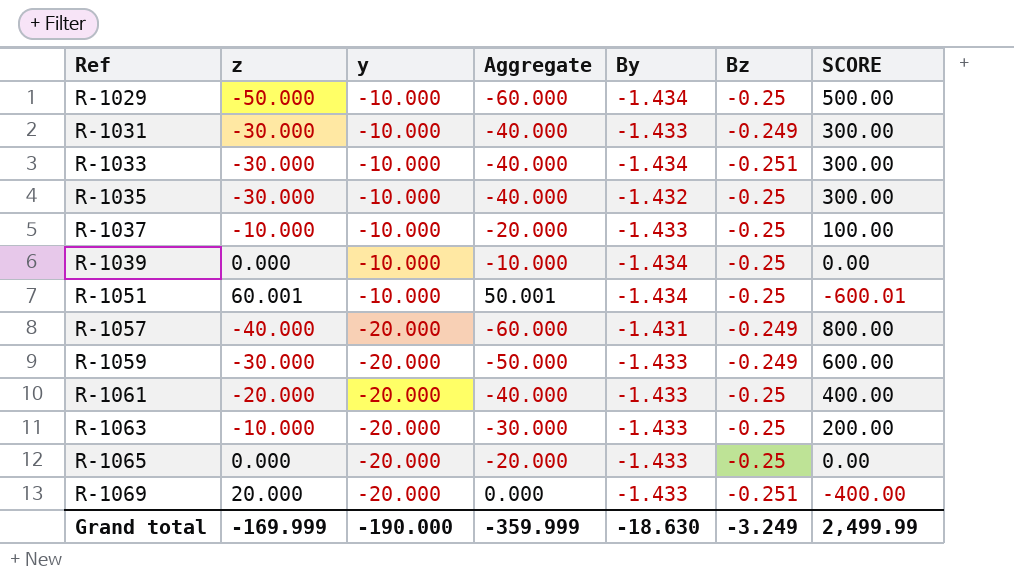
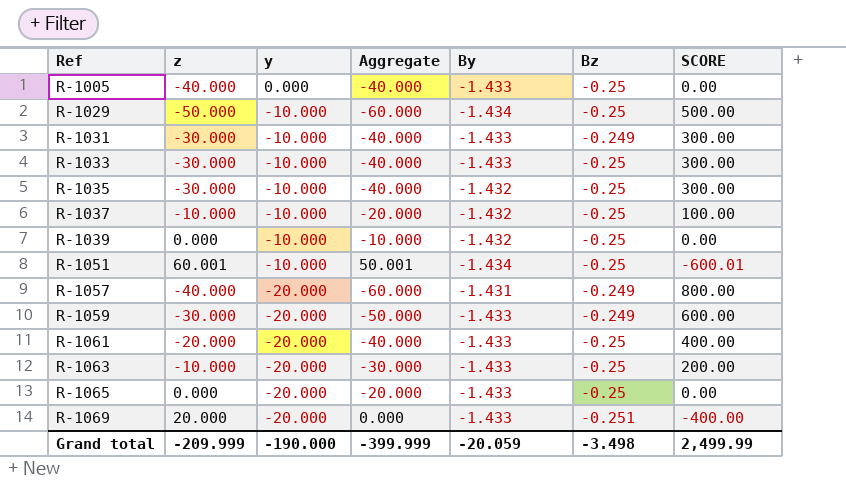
row R-1005: none -> -40.000 | 0.000 | -40.000 | -1.433 | -0.25 | 0.00
R-1033 | By: -1.434 -> -1.433
R-1033 | Bz: -0.251 -> -0.25
R-1037 | By: -1.433 -> -1.432
R-1039 | By: -1.434 -> -1.432
Grand total | z: -169.999 -> -209.999
Grand total | Aggregate: -359.999 -> -399.999
Grand total | By: -18.630 -> -20.059
Grand total | Bz: -3.249 -> -3.498

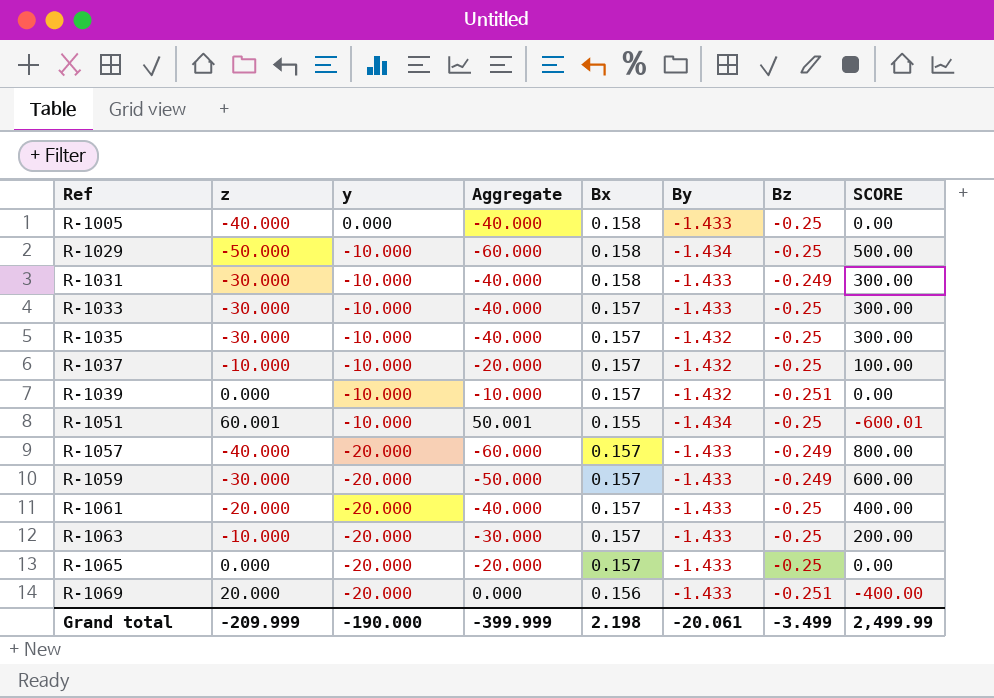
column Bx | position: none -> 5
R-1039 | Bz: -0.25 -> -0.251
R-1057 | By: -1.431 -> -1.433
Grand total | By: -20.059 -> -20.061
Grand total | Bz: -3.498 -> -3.499

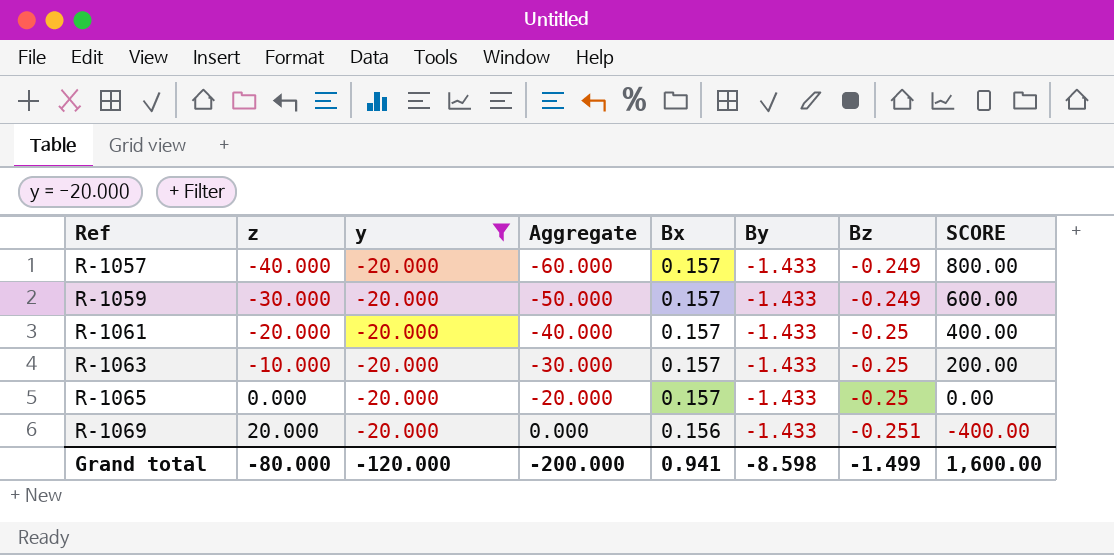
filter: none -> y = -20.000
Grand total | z: -209.999 -> -80.000
Grand total | y: -190.000 -> -120.000
Grand total | Aggregate: -399.999 -> -200.000
Grand total | Bx: 2.198 -> 0.941
Grand total | By: -20.061 -> -8.598
Grand total | Bz: -3.499 -> -1.499
Grand total | SCORE: 2,499.99 -> 1,600.00

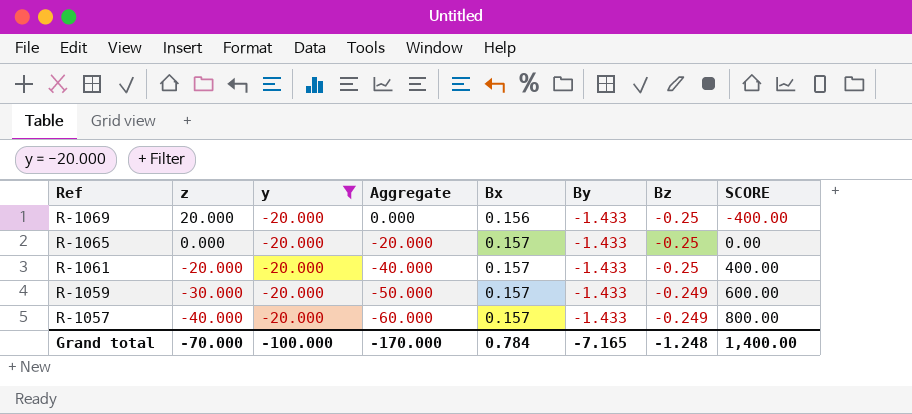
row order: Ref ascending -> Ref descending
row R-1063: -10.000 | -20.000 | -30.000 | 0.157 | -1.433 | -0.25 | 200.00 -> none
R-1069 | Bz: -0.251 -> -0.25
Grand total | z: -80.000 -> -70.000
Grand total | y: -120.000 -> -100.000
Grand total | Aggregate: -200.000 -> -170.000
Grand total | Bx: 0.941 -> 0.784
Grand total | By: -8.598 -> -7.165
Grand total | Bz: -1.499 -> -1.248
Grand total | SCORE: 1,600.00 -> 1,400.00

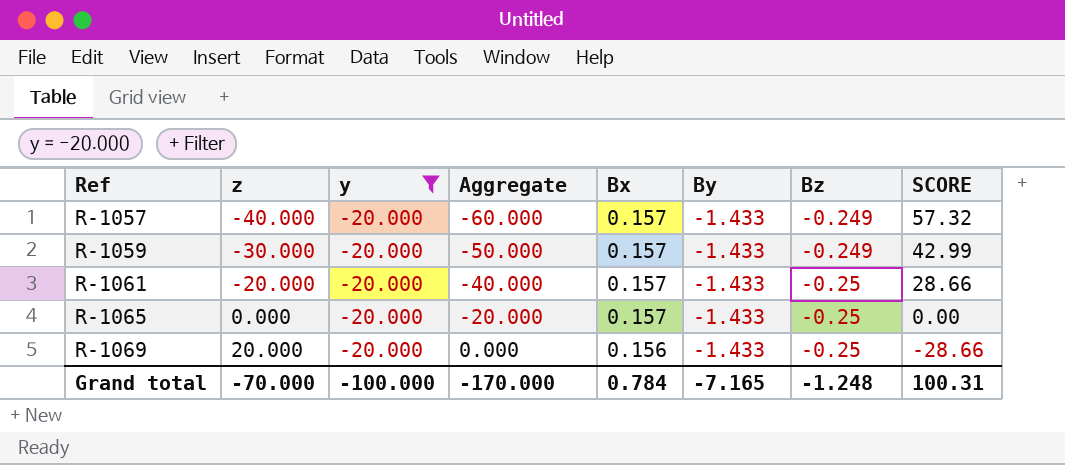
row order: Ref descending -> Ref ascending
column SCORE | formula: [z] * [y] -> [z] * [By]
Grand total | SCORE: 1,400.00 -> 100.31

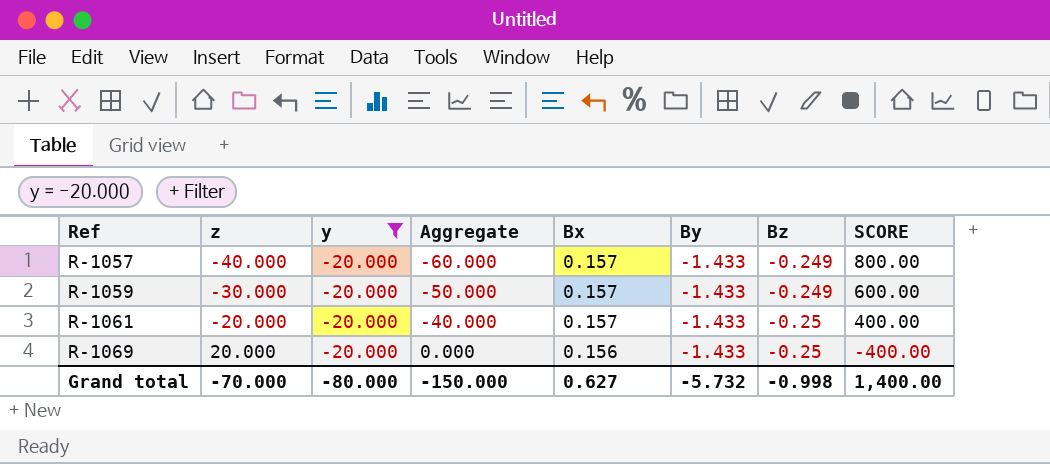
column SCORE | formula: [z] * [By] -> [z] * [y]
row R-1065: 0.000 | -20.000 | -20.000 | 0.157 | -1.433 | -0.25 | 0.00 -> none
Grand total | y: -100.000 -> -80.000
Grand total | Aggregate: -170.000 -> -150.000
Grand total | Bx: 0.784 -> 0.627
Grand total | By: -7.165 -> -5.732
Grand total | Bz: -1.248 -> -0.998
Grand total | SCORE: 100.31 -> 1,400.00

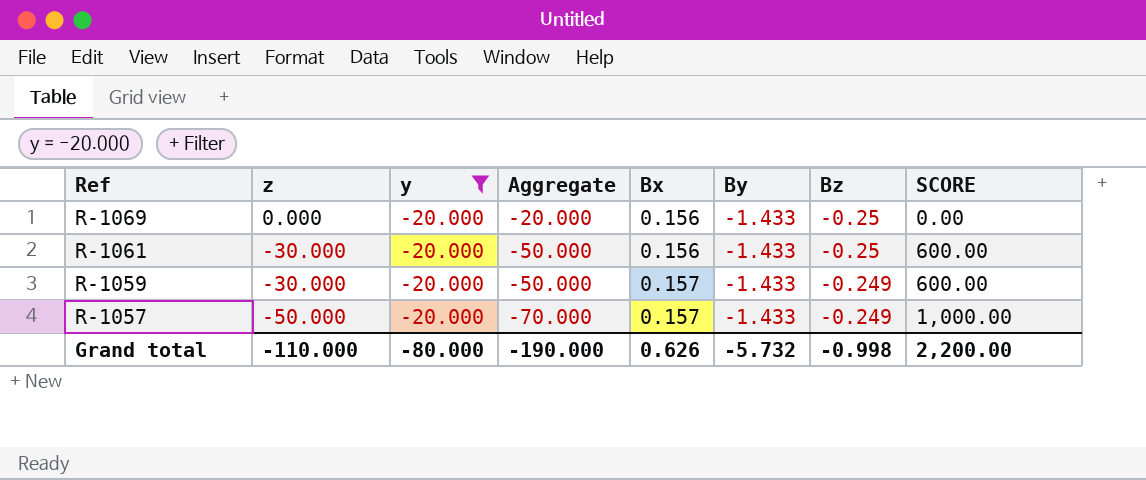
row order: Ref ascending -> Ref descending
R-1069 | z: 20.000 -> 0.000
R-1069 | Aggregate: 0.000 -> -20.000
R-1069 | SCORE: -400.00 -> 0.00
R-1061 | z: -20.000 -> -30.000
R-1061 | Aggregate: -40.000 -> -50.000
R-1061 | Bx: 0.157 -> 0.156
R-1061 | SCORE: 400.00 -> 600.00
R-1057 | z: -40.000 -> -50.000
R-1057 | Aggregate: -60.000 -> -70.000
R-1057 | SCORE: 800.00 -> 1,000.00
Grand total | z: -70.000 -> -110.000
Grand total | Aggregate: -150.000 -> -190.000
Grand total | Bx: 0.627 -> 0.626
Grand total | SCORE: 1,400.00 -> 2,200.00

